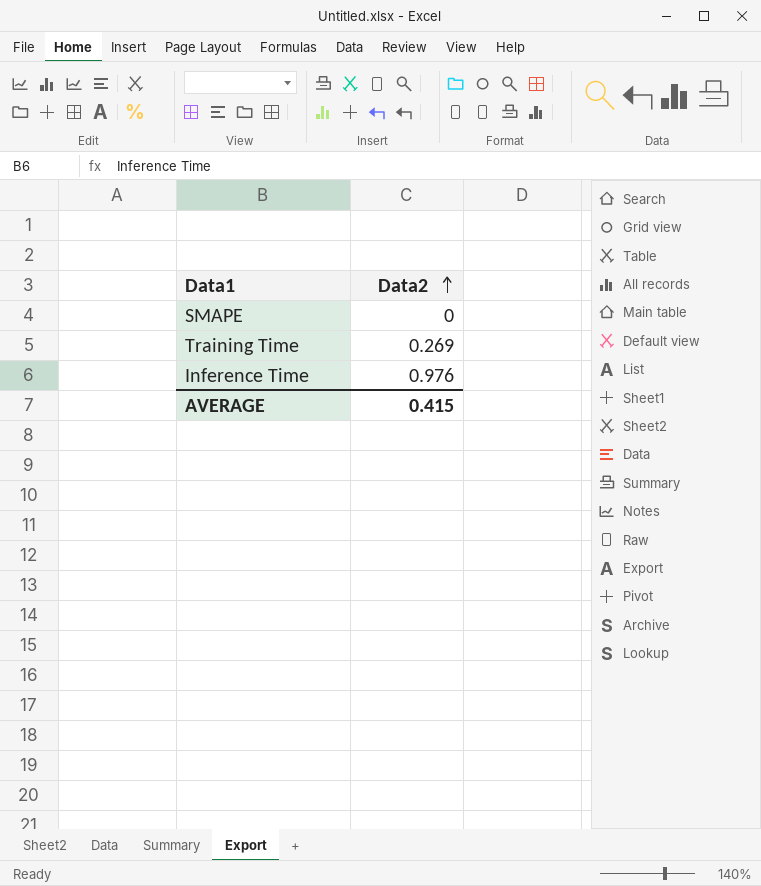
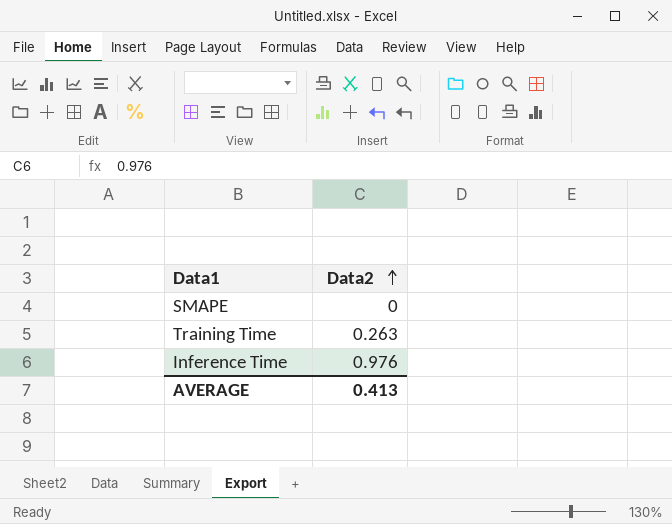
Training Time | Data2: 0.269 -> 0.263
AVERAGE | Data2: 0.415 -> 0.413

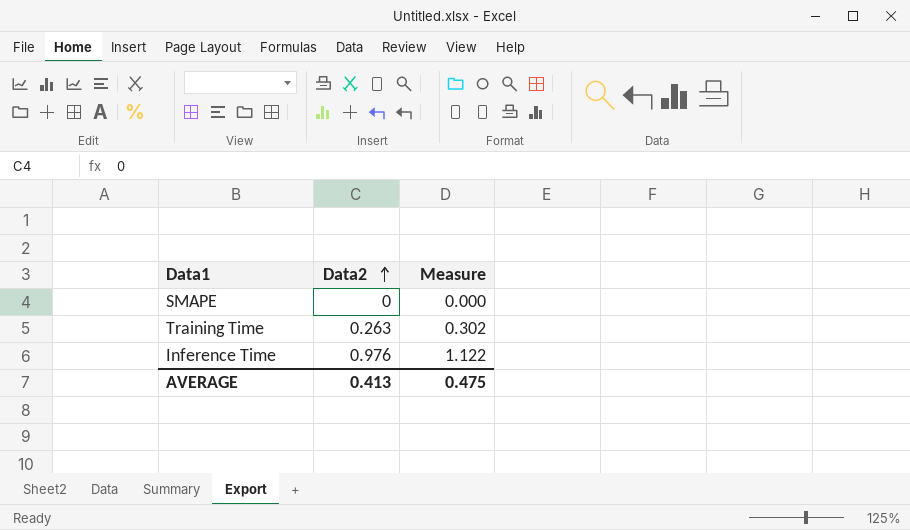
column Measure | formula: none -> [Data2] * 1.15

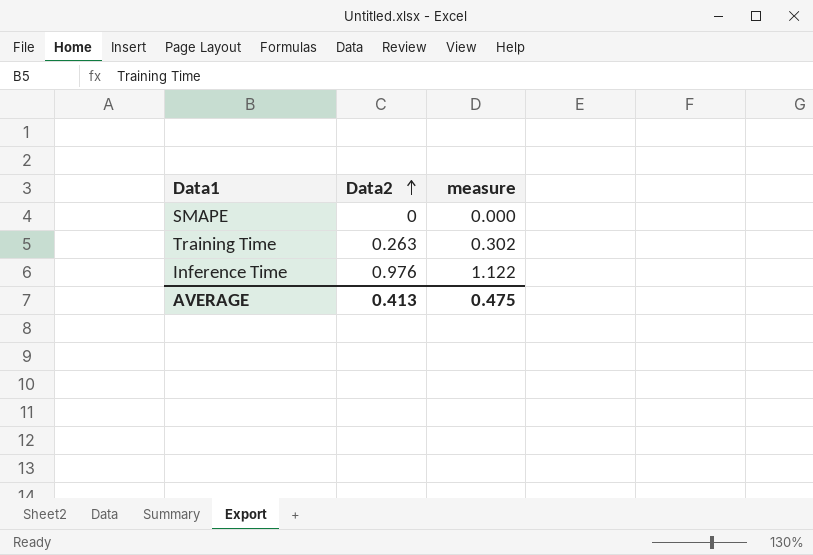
column name: Measure -> measure

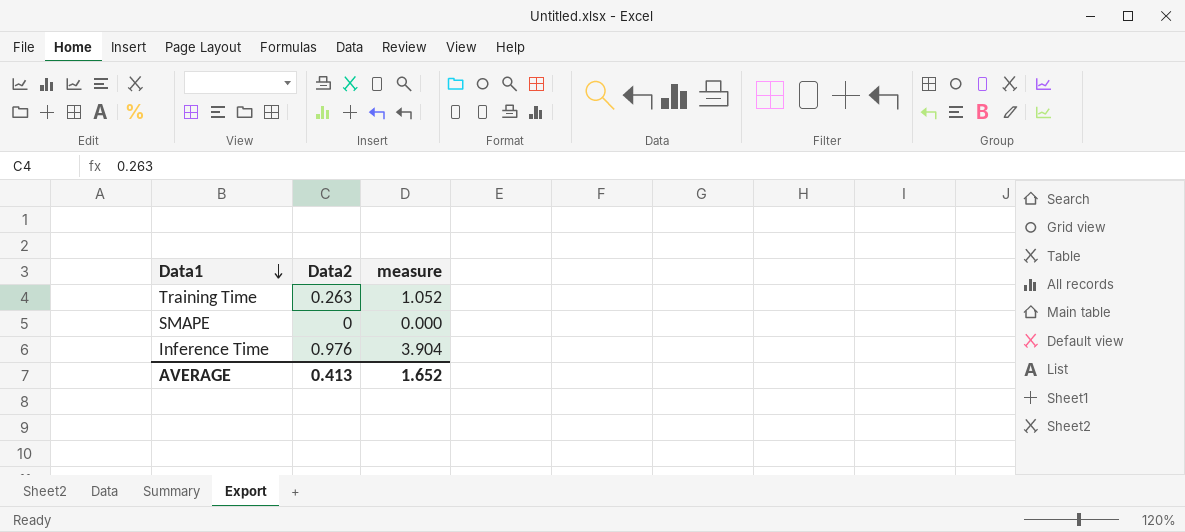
row order: Data2 ascending -> Data1 descending
column measure | formula: [Data2] * 1.15 -> [Data2] * 4
AVERAGE | measure: 0.475 -> 1.652

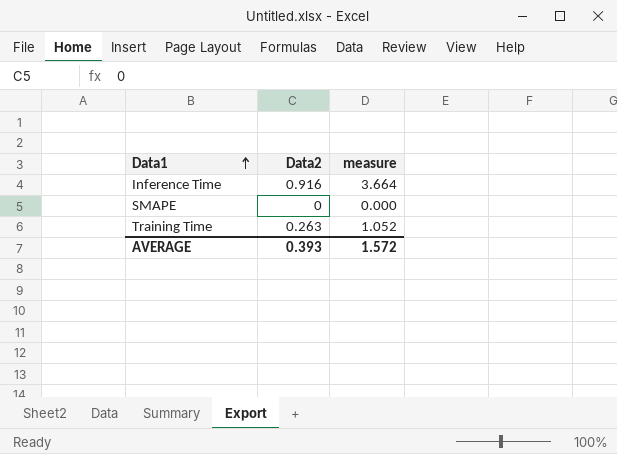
row order: Data1 descending -> Data1 ascending
Inference Time | Data2: 0.976 -> 0.916
Inference Time | measure: 3.904 -> 3.664
AVERAGE | Data2: 0.413 -> 0.393
AVERAGE | measure: 1.652 -> 1.572

